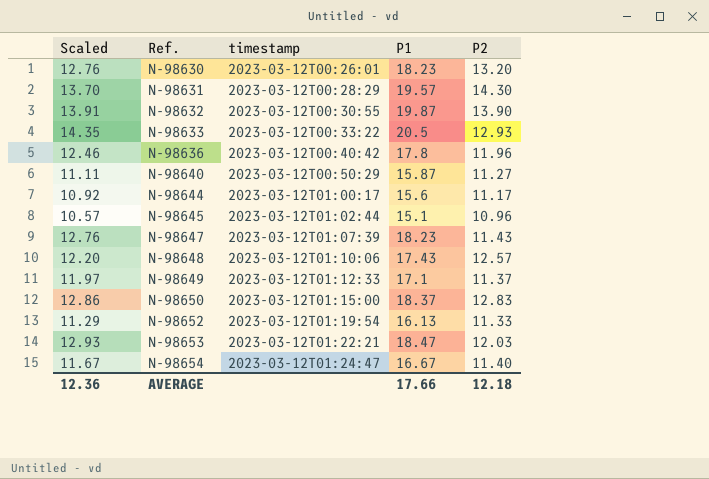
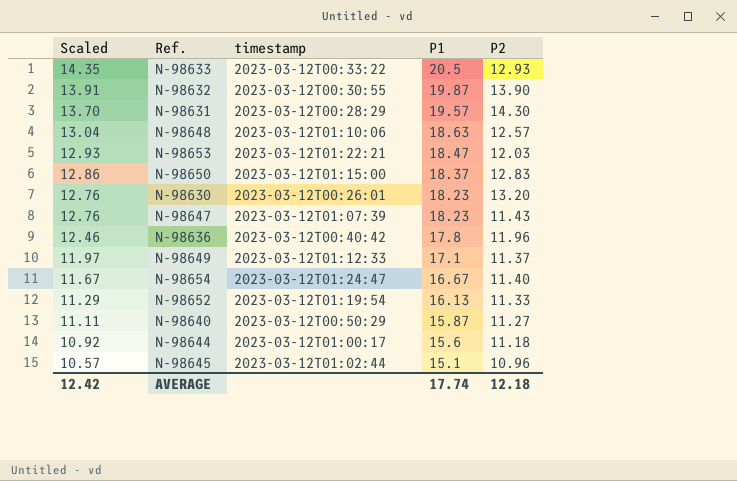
row order: Ref. ascending -> Scaled descending
N-98648 | Scaled: 12.20 -> 13.04
N-98648 | P1: 17.43 -> 18.63
N-98644 | P2: 11.17 -> 11.18
AVERAGE | Scaled: 12.36 -> 12.42
AVERAGE | P1: 17.66 -> 17.74

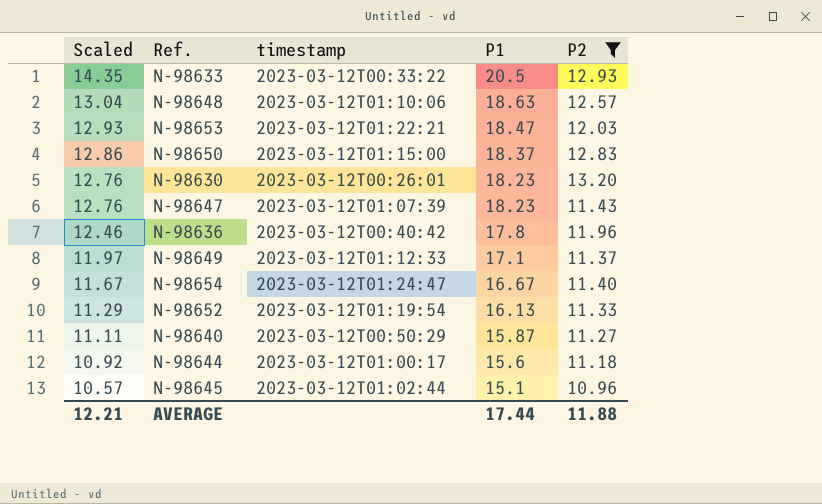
filter: none -> P2 <= 13.20
AVERAGE | Scaled: 12.42 -> 12.21
AVERAGE | P1: 17.74 -> 17.44
AVERAGE | P2: 12.18 -> 11.88

